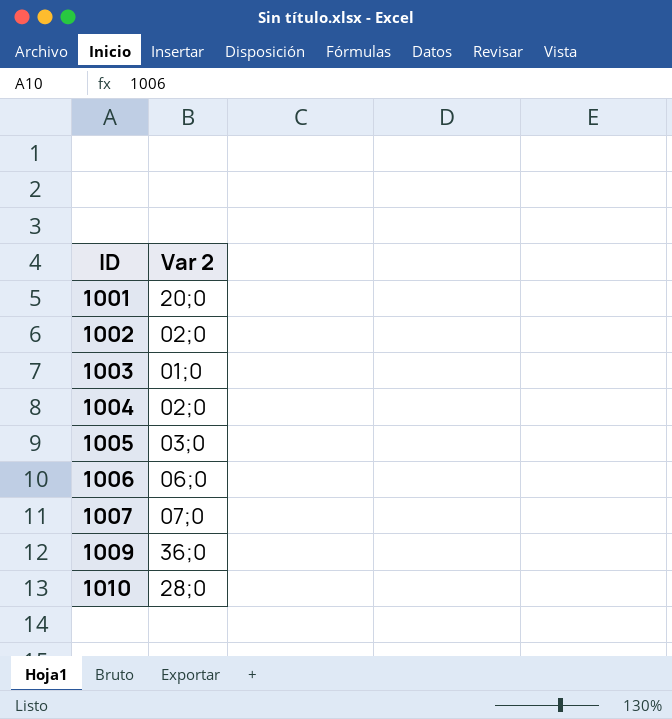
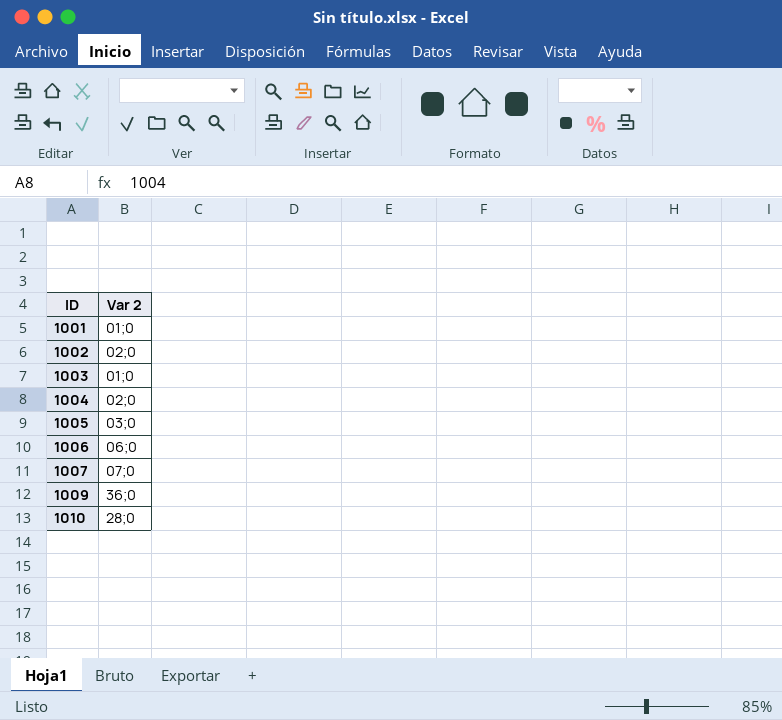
1001 | Var 2: 20;0 -> 01;0

